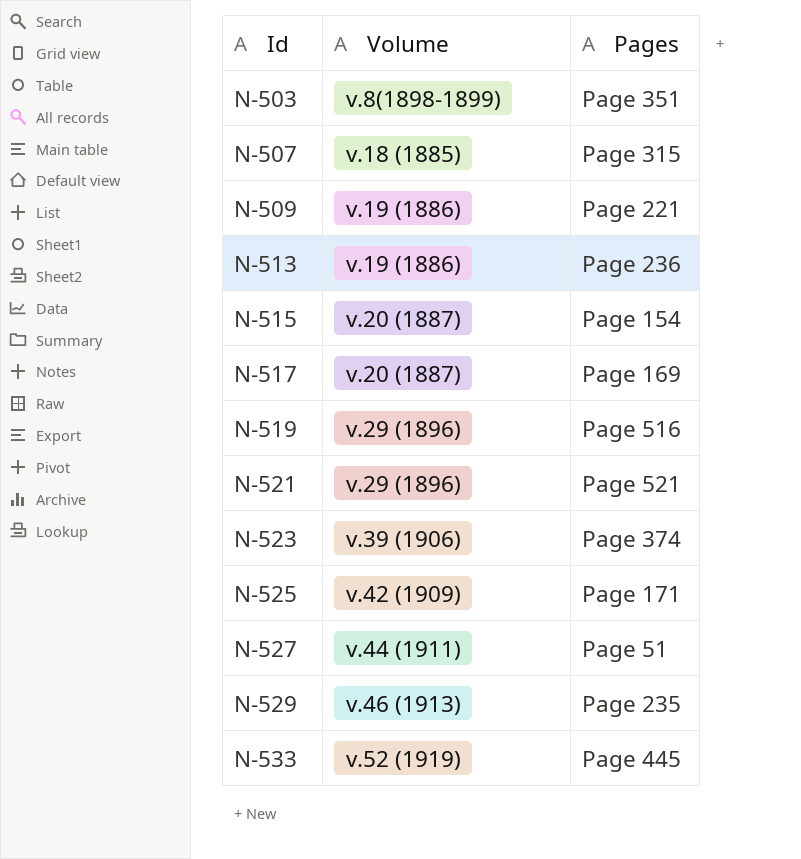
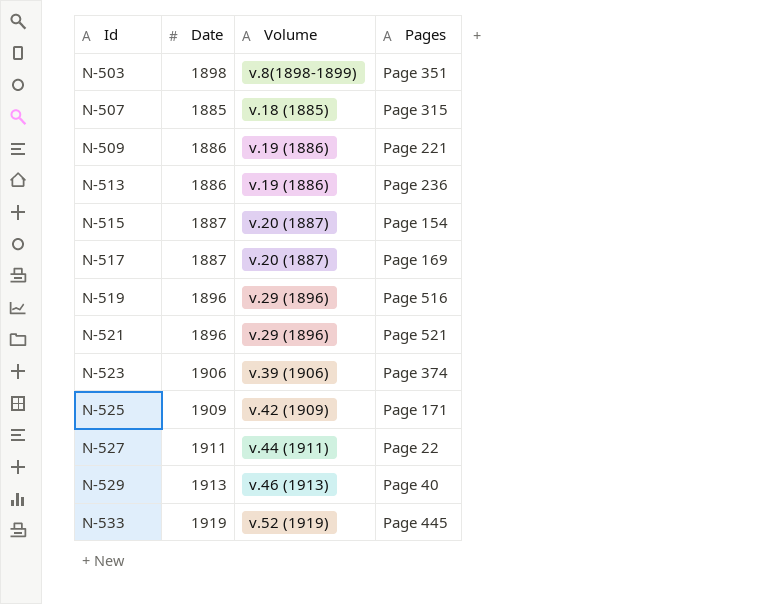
column Date | position: none -> 2
N-527 | Pages: Page 51 -> Page 22
N-529 | Pages: Page 235 -> Page 40

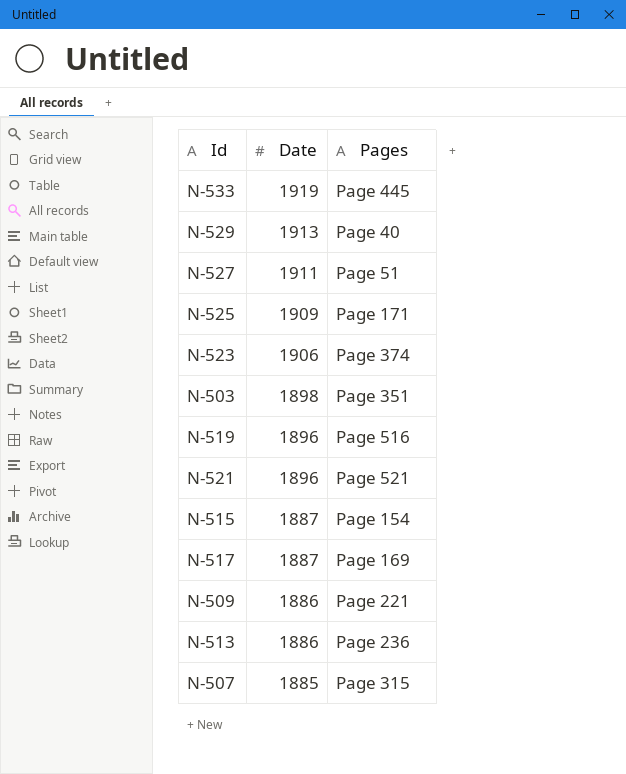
row order: Id ascending -> Date descending
column Volume | position: 3 -> none
N-527 | Pages: Page 22 -> Page 51

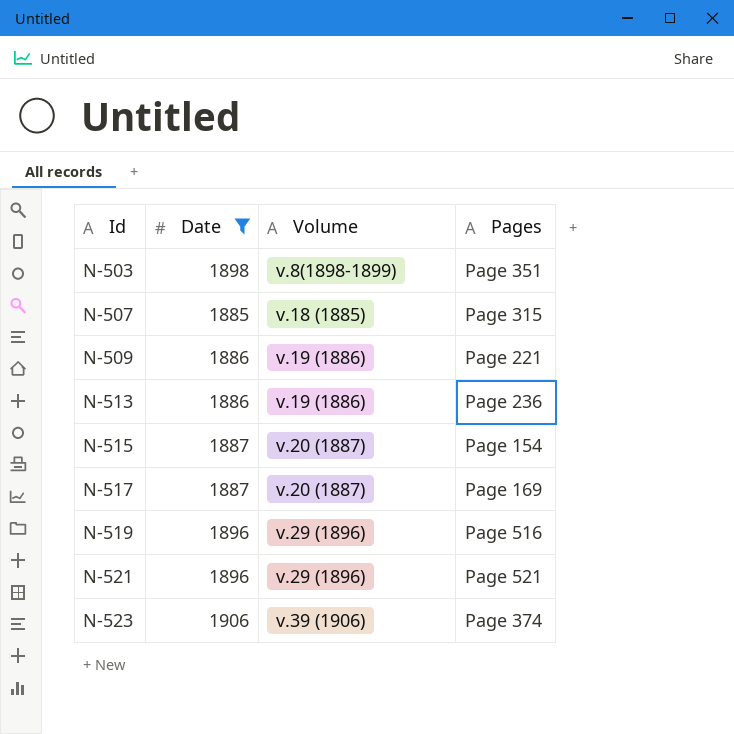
filter: none -> Date <= 1906
row order: Date descending -> Id ascending
column Volume | position: none -> 3

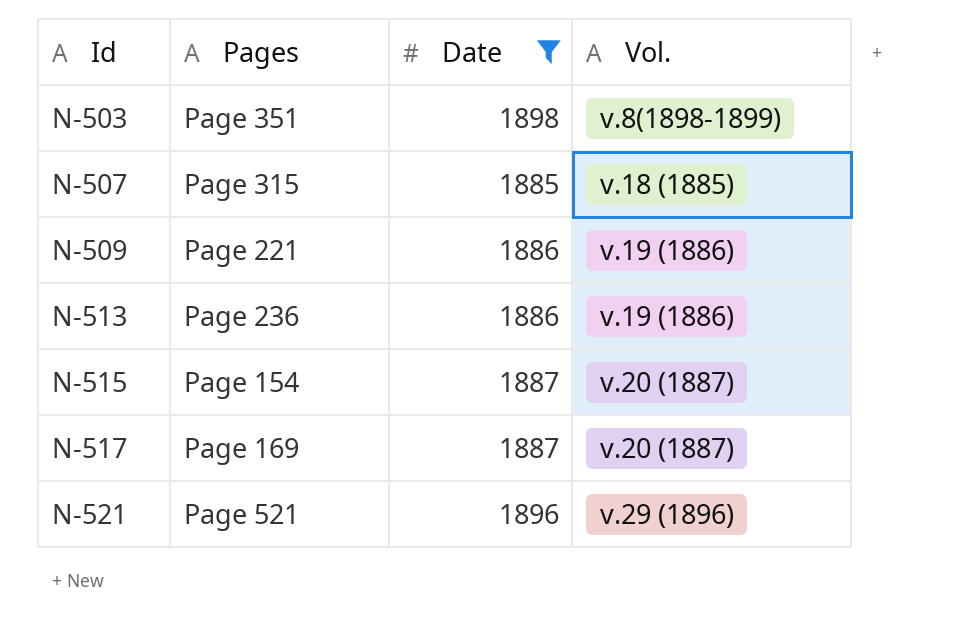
column Pages | position: 4 -> 2
column name: Volume -> Vol.
row N-519: 1896 | v.29 (1896) | Page 516 -> none
row N-523: 1906 | v.39 (1906) | Page 374 -> none

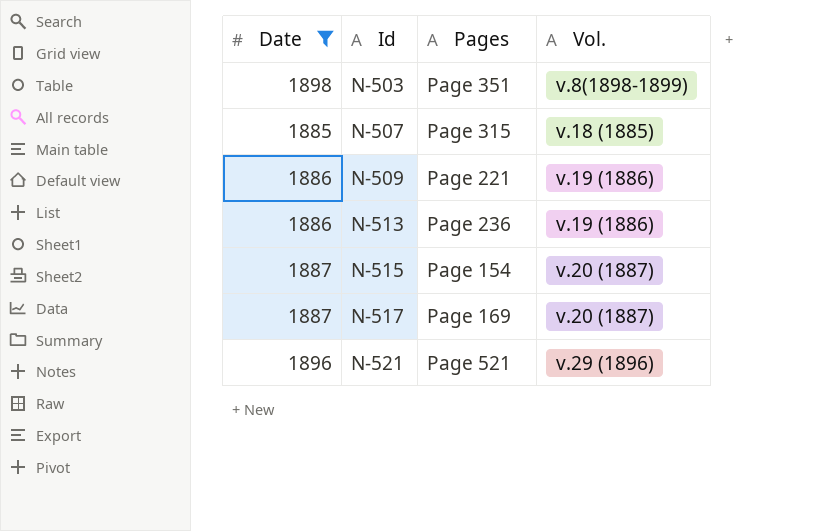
column Date | position: 3 -> 1

